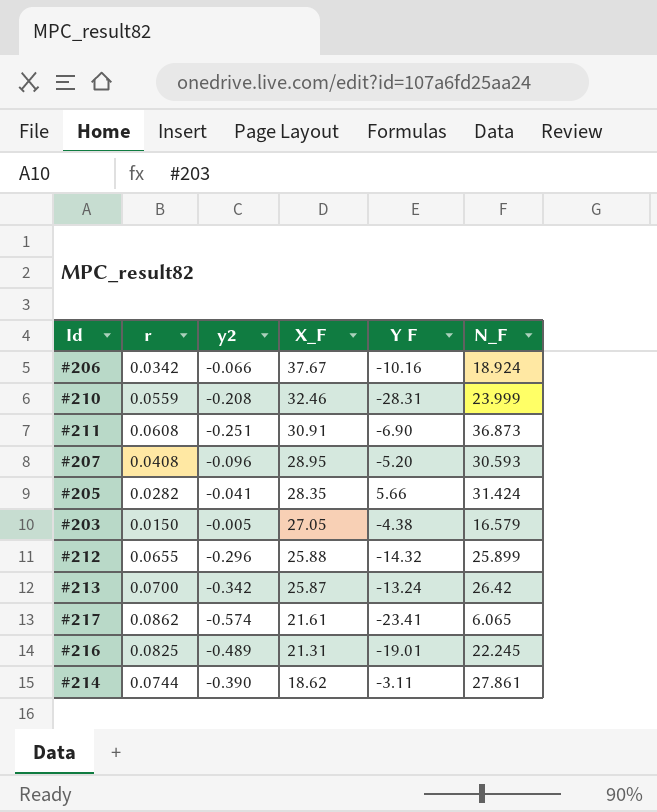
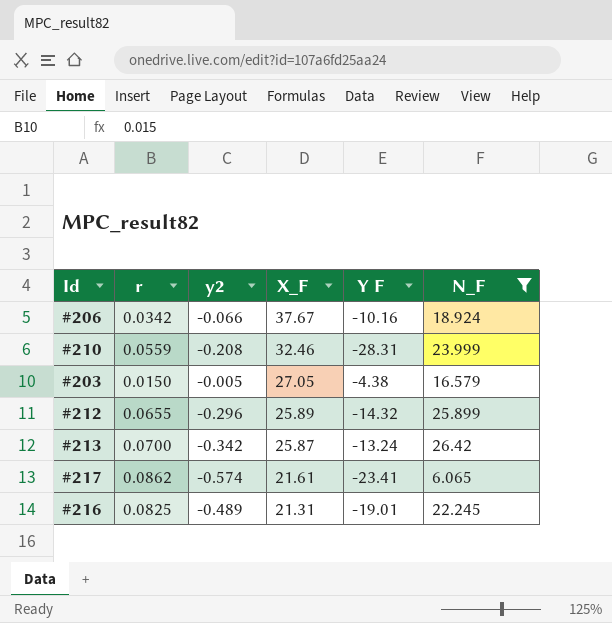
filter: none -> N_F <= 26.42
#212 | X_F: 25.88 -> 25.89

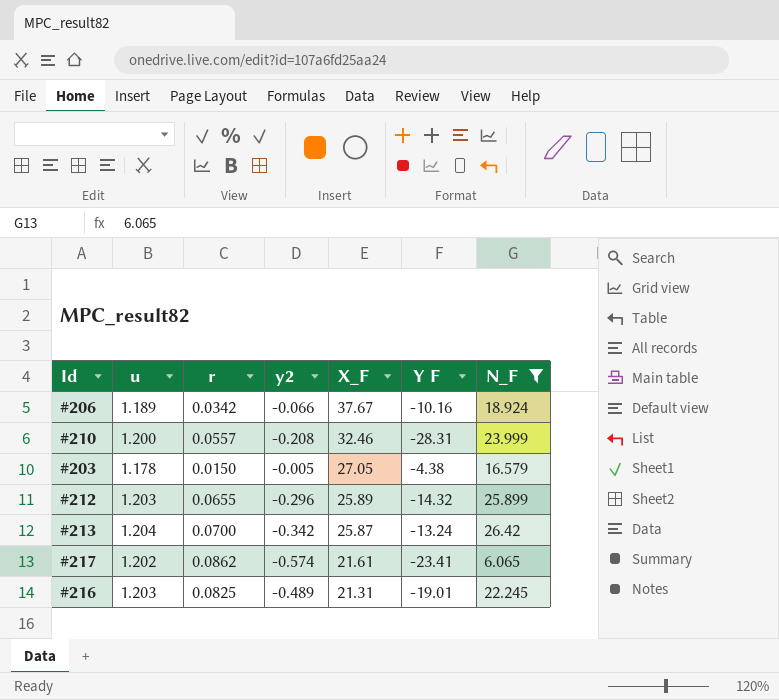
column u | position: none -> 2
#210 | r: 0.0559 -> 0.0557

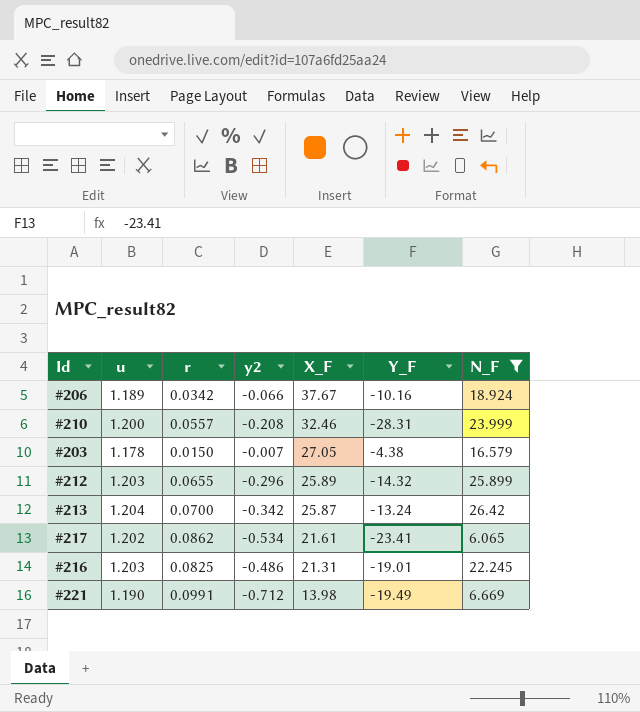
column name: Y F -> Y_F
#203 | y2: -0.005 -> -0.007
#217 | y2: -0.574 -> -0.534
#216 | y2: -0.489 -> -0.486
row #221: none -> 1.190 | 0.0991 | -0.712 | 13.98 | -19.49 | 6.669

